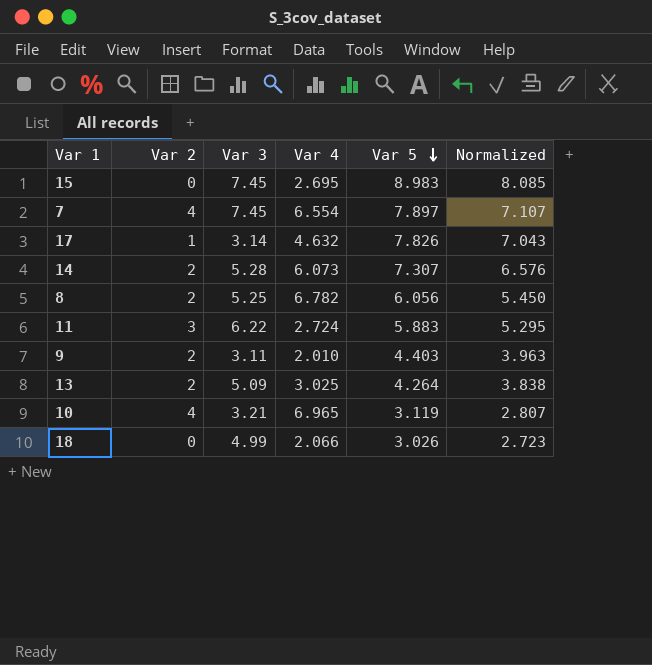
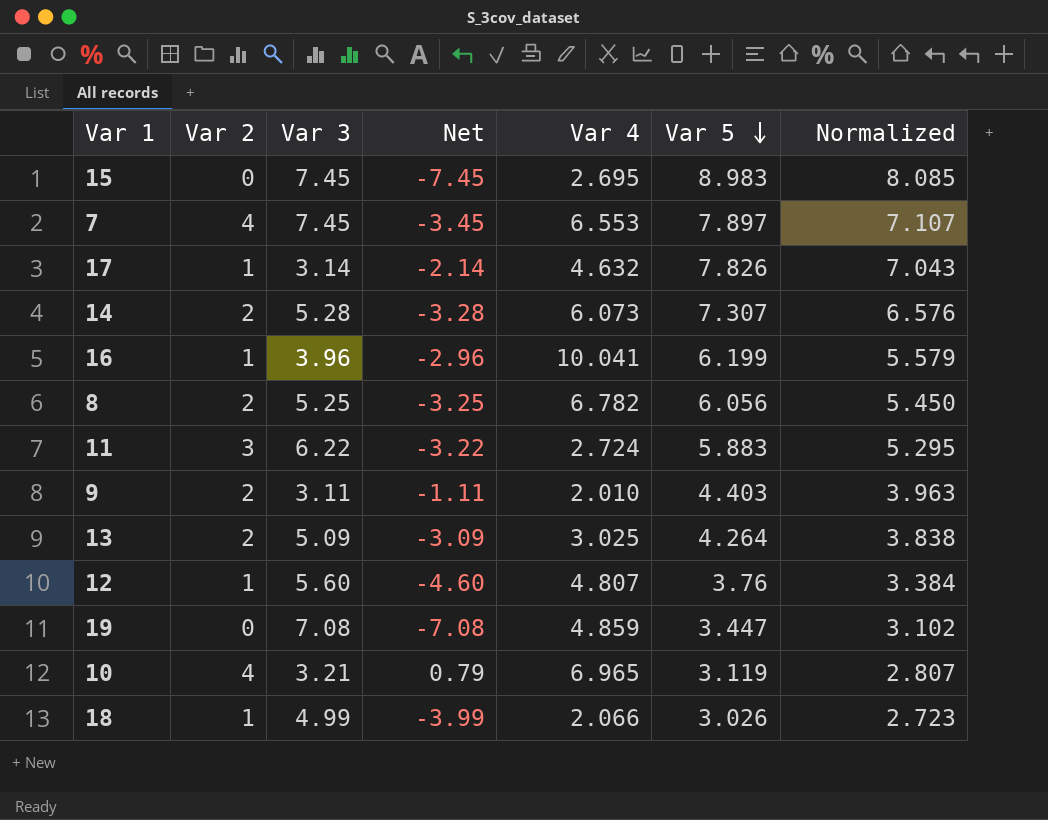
column Net | formula: none -> [Var 2] - [Var 3]
7 | Var 4: 6.554 -> 6.553
row 16: none -> 1 | 3.96 | -2.96 | 10.041 | 6.199 | 5.579
row 12: none -> 1 | 5.60 | -4.60 | 4.807 | 3.76 | 3.384
row 19: none -> 0 | 7.08 | -7.08 | 4.859 | 3.447 | 3.102
18 | Var 2: 0 -> 1

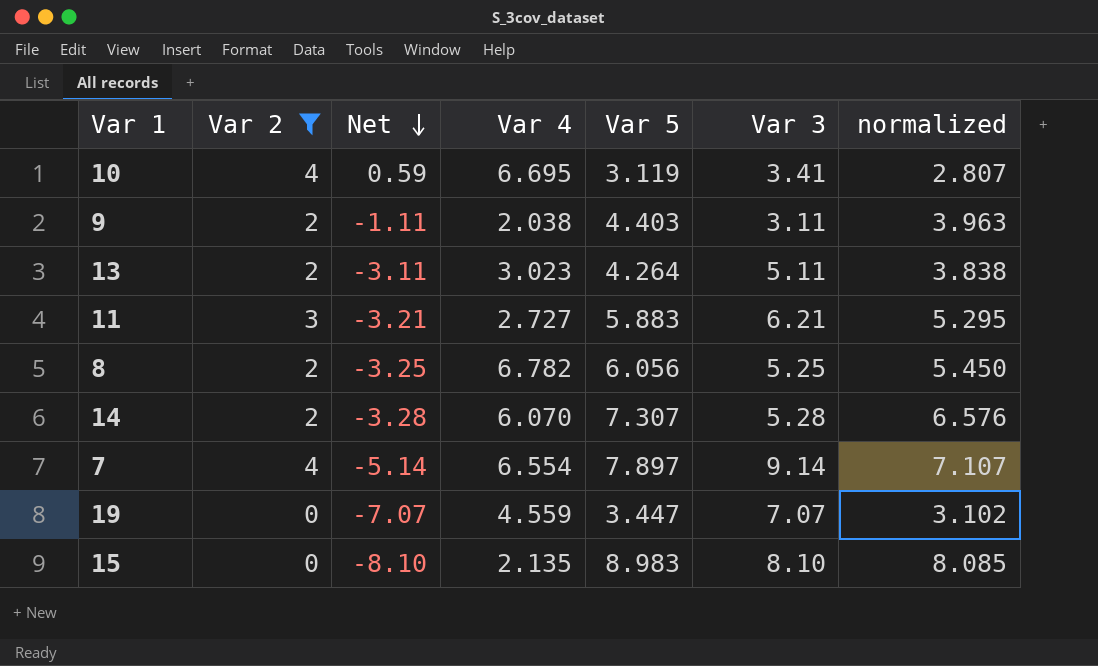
filter: none -> Var 2 != 1
row order: Var 5 descending -> Net descending
column Var 3 | position: 3 -> 6
column name: Normalized -> normalized
10 | Net: 0.79 -> 0.59
10 | Var 4: 6.965 -> 6.695
10 | Var 3: 3.21 -> 3.41
9 | Var 4: 2.010 -> 2.038
13 | Net: -3.09 -> -3.11
13 | Var 4: 3.025 -> 3.023
13 | Var 3: 5.09 -> 5.11
11 | Net: -3.22 -> -3.21
11 | Var 4: 2.724 -> 2.727
11 | Var 3: 6.22 -> 6.21
14 | Var 4: 6.073 -> 6.070
7 | Net: -3.45 -> -5.14
7 | Var 4: 6.553 -> 6.554
7 | Var 3: 7.45 -> 9.14
19 | Net: -7.08 -> -7.07
19 | Var 4: 4.859 -> 4.559
19 | Var 3: 7.08 -> 7.07
15 | Net: -7.45 -> -8.10
15 | Var 4: 2.695 -> 2.135
15 | Var 3: 7.45 -> 8.10

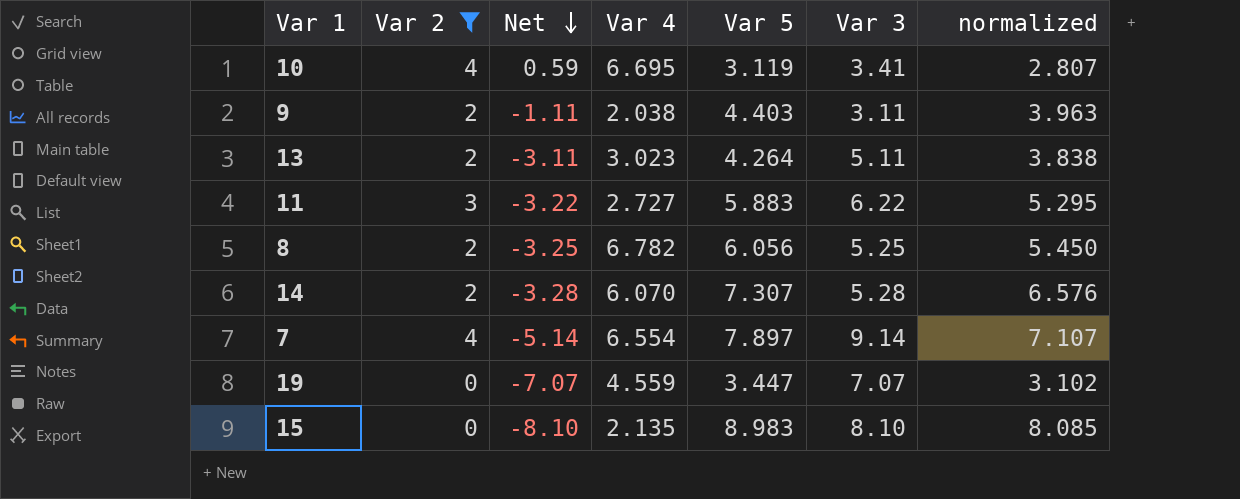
11 | Net: -3.21 -> -3.22
11 | Var 3: 6.21 -> 6.22

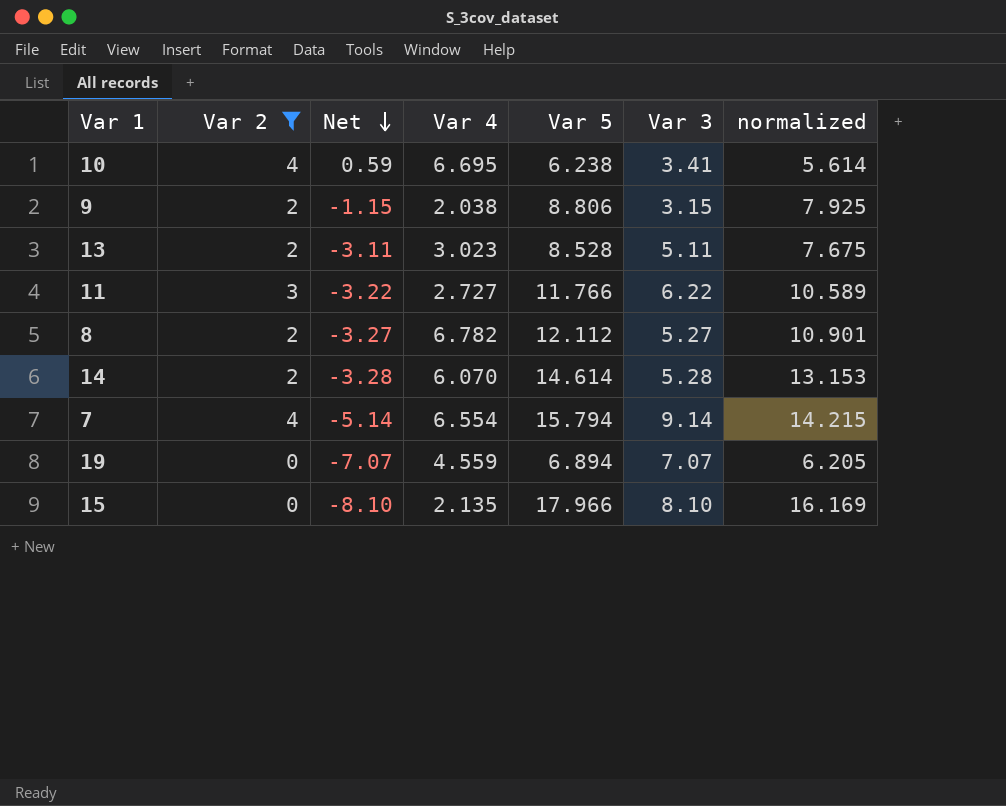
10 | Var 5: 3.119 -> 6.238
10 | normalized: 2.807 -> 5.614
9 | Net: -1.11 -> -1.15
9 | Var 5: 4.403 -> 8.806
9 | Var 3: 3.11 -> 3.15
9 | normalized: 3.963 -> 7.925
13 | Var 5: 4.264 -> 8.528
13 | normalized: 3.838 -> 7.675
11 | Var 5: 5.883 -> 11.766
11 | normalized: 5.295 -> 10.589
8 | Net: -3.25 -> -3.27
8 | Var 5: 6.056 -> 12.112
8 | Var 3: 5.25 -> 5.27
8 | normalized: 5.450 -> 10.901
14 | Var 5: 7.307 -> 14.614
14 | normalized: 6.576 -> 13.153
7 | Var 5: 7.897 -> 15.794
7 | normalized: 7.107 -> 14.215
19 | Var 5: 3.447 -> 6.894
19 | normalized: 3.102 -> 6.205
15 | Var 5: 8.983 -> 17.966
15 | normalized: 8.085 -> 16.169

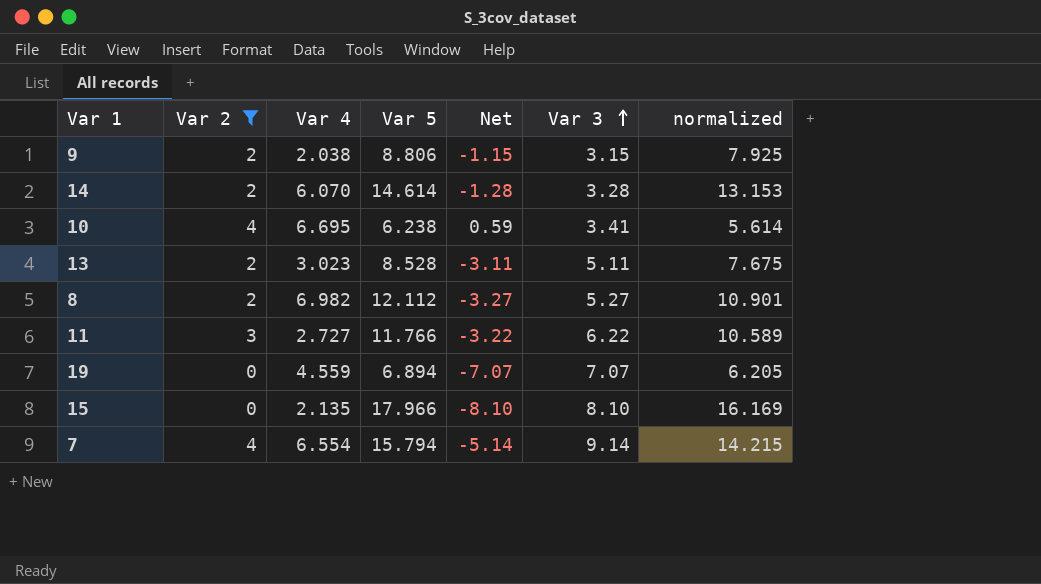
row order: Net descending -> Var 3 ascending
column Net | position: 3 -> 5
14 | Net: -3.28 -> -1.28
14 | Var 3: 5.28 -> 3.28
8 | Var 4: 6.782 -> 6.982

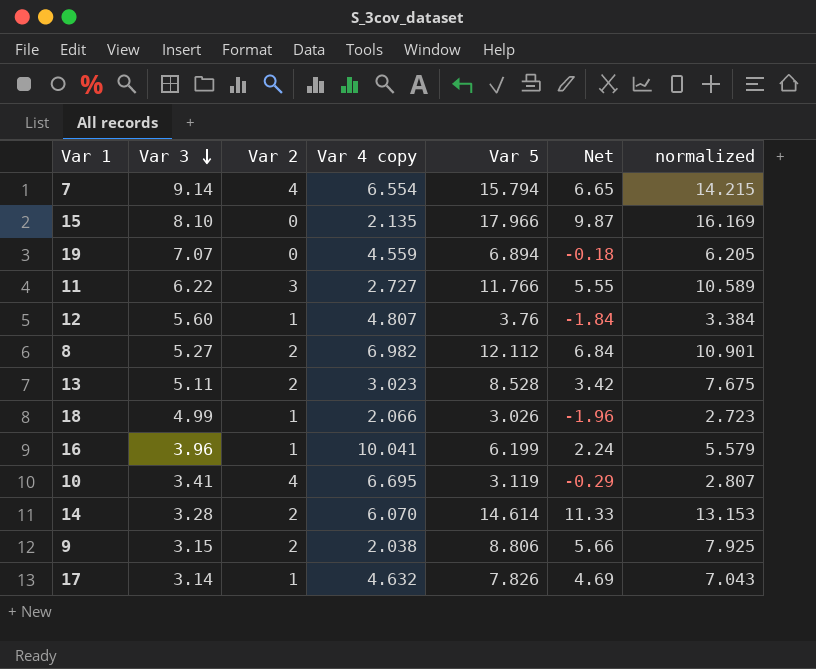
filter: Var 2 != 1 -> none
row order: Var 3 ascending -> Var 3 descending
column Var 3 | position: 6 -> 2
column name: Var 4 -> Var 4 copy
column Net | formula: [Var 2] - [Var 3] -> [Var 5] - [Var 3]
10 | Var 5: 6.238 -> 3.119
10 | normalized: 5.614 -> 2.807

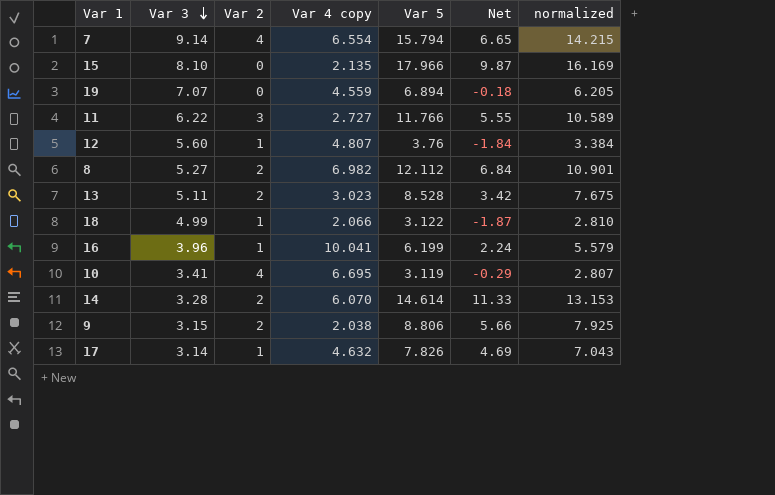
18 | Var 5: 3.026 -> 3.122
18 | Net: -1.96 -> -1.87
18 | normalized: 2.723 -> 2.810

